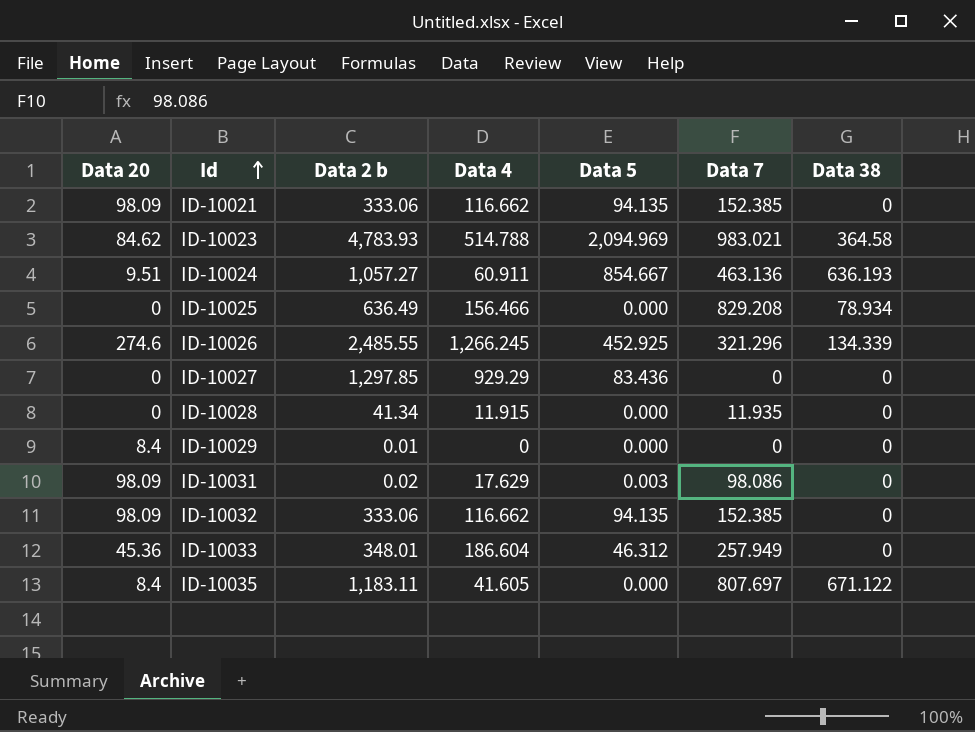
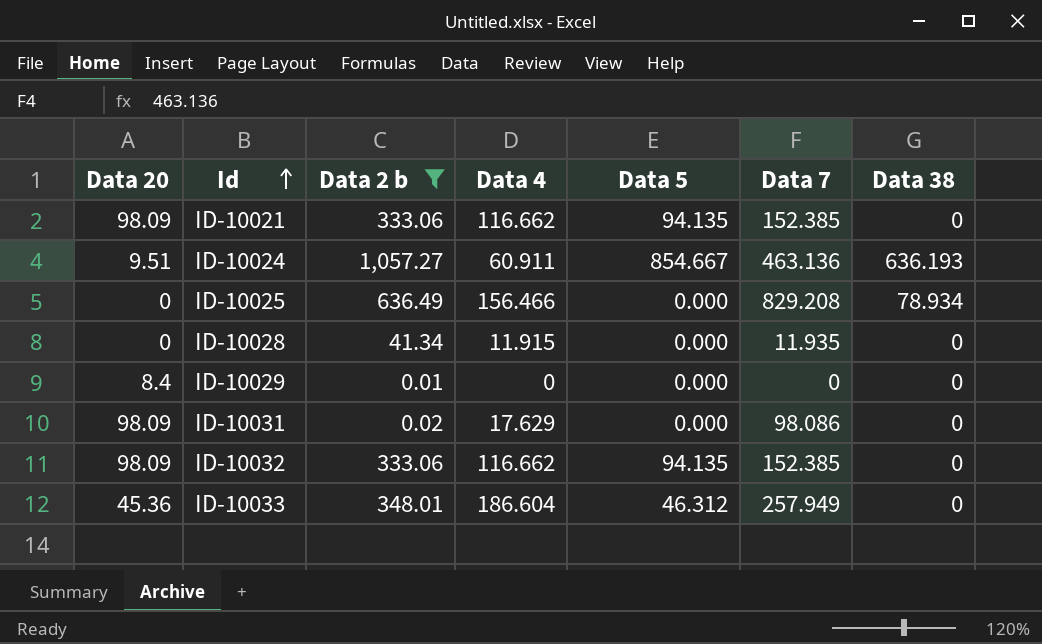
filter: none -> Data 2 b <= 1,057.27
ID-10031 | Data 5: 0.003 -> 0.000

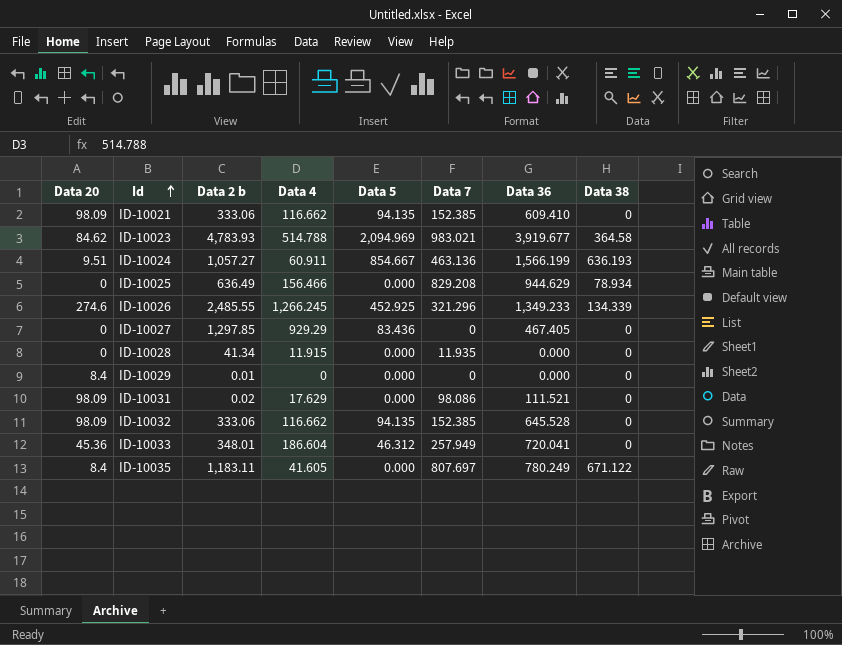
filter: Data 2 b <= 1,057.27 -> none
column Data 36 | position: none -> 7

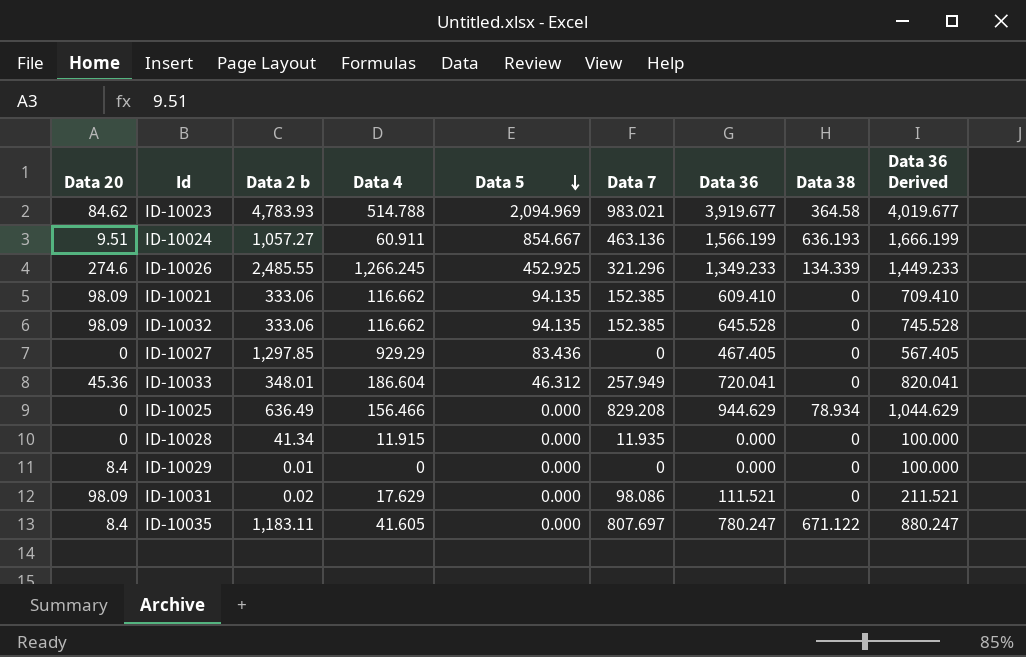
row order: Id ascending -> Data 5 descending
column Data 36 Derived | formula: none -> [Data 36] + 100
ID-10035 | Data 36: 780.249 -> 780.247

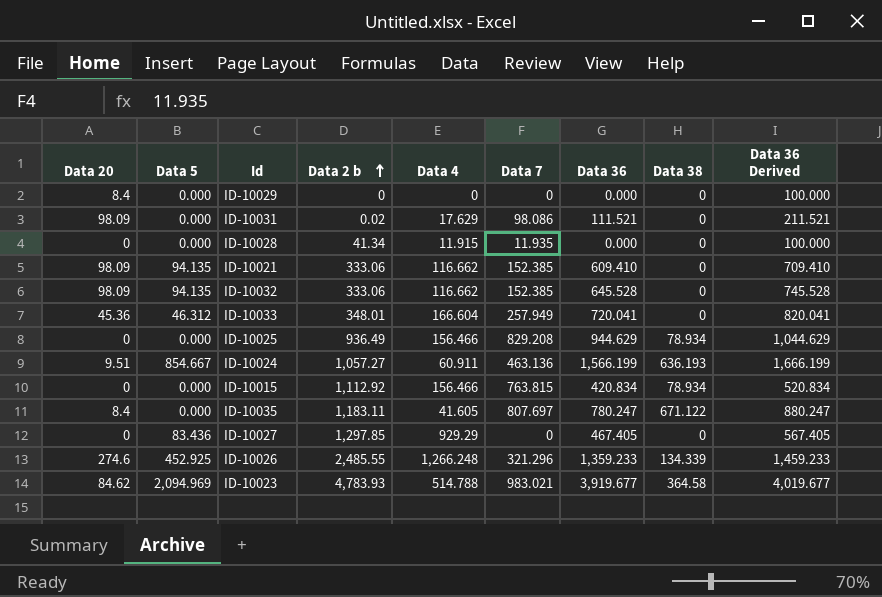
row order: Data 5 descending -> Data 2 b ascending
column Data 5 | position: 5 -> 2
ID-10029 | Data 2 b: 0.01 -> 0
ID-10033 | Data 4: 186.604 -> 166.604
ID-10025 | Data 2 b: 636.49 -> 936.49
row ID-10015: none -> 0 | 0.000 | 1,112.92 | 156.466 | 763.815 | 420.834 | 78.934 | 520.834
ID-10026 | Data 4: 1,266.245 -> 1,266.248
ID-10026 | Data 36: 1,349.233 -> 1,359.233
ID-10026 | Data 36 Derived: 1,449.233 -> 1,459.233

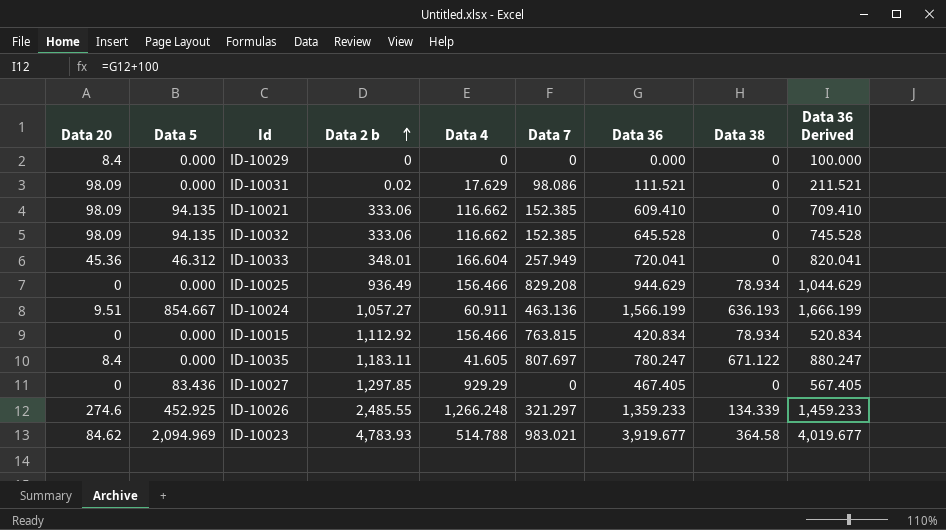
row ID-10028: 0 | 0.000 | 41.34 | 11.915 | 11.935 | 0.000 | 0 | 100.000 -> none
ID-10026 | Data 7: 321.296 -> 321.297

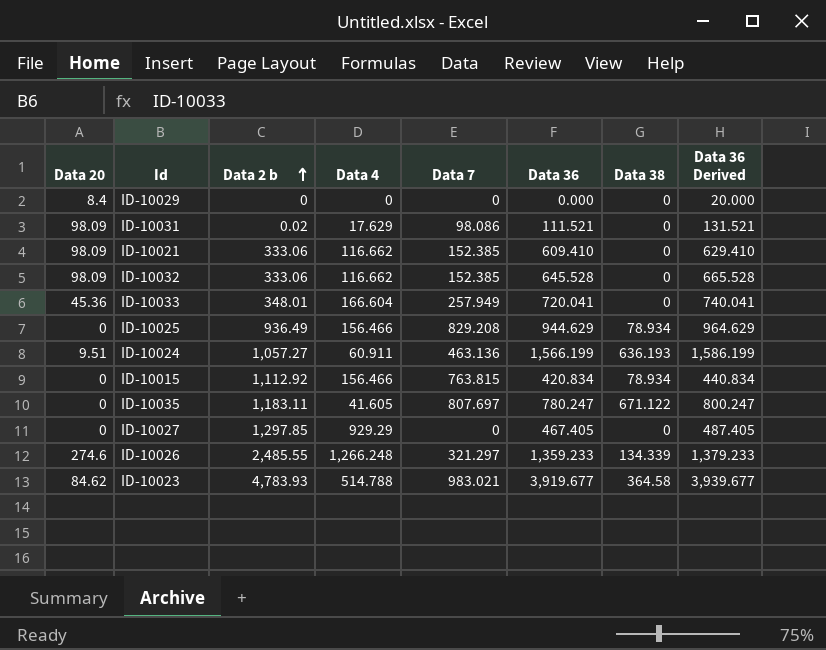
column Data 5 | position: 2 -> none
column Data 36 Derived | formula: [Data 36] + 100 -> [Data 36] + 20
ID-10035 | Data 20: 8.4 -> 0

